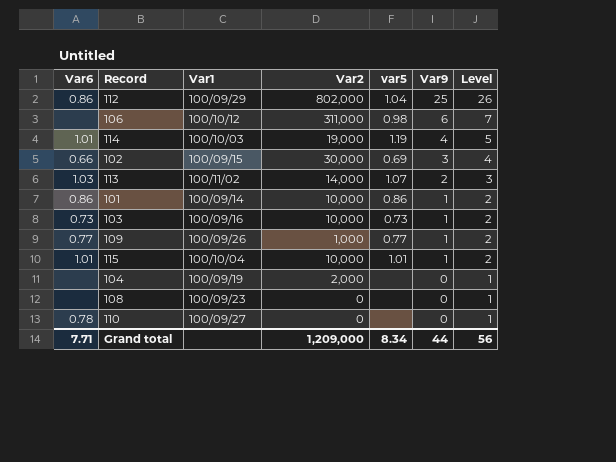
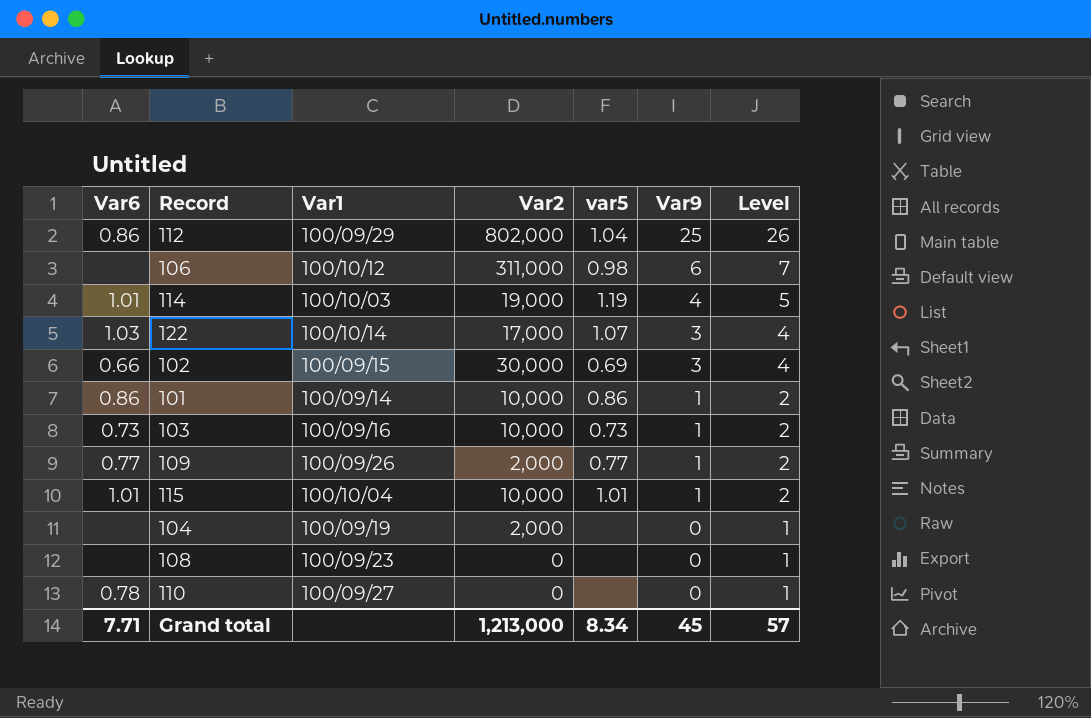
row 113: 1.03 | 100/11/02 | 14,000 | 1.07 | 2 | 3 -> none
row 122: none -> 1.03 | 100/10/14 | 17,000 | 1.07 | 3 | 4
109 | Var2: 1,000 -> 2,000
Grand total | Var2: 1,209,000 -> 1,213,000
Grand total | Var9: 44 -> 45
Grand total | Level: 56 -> 57

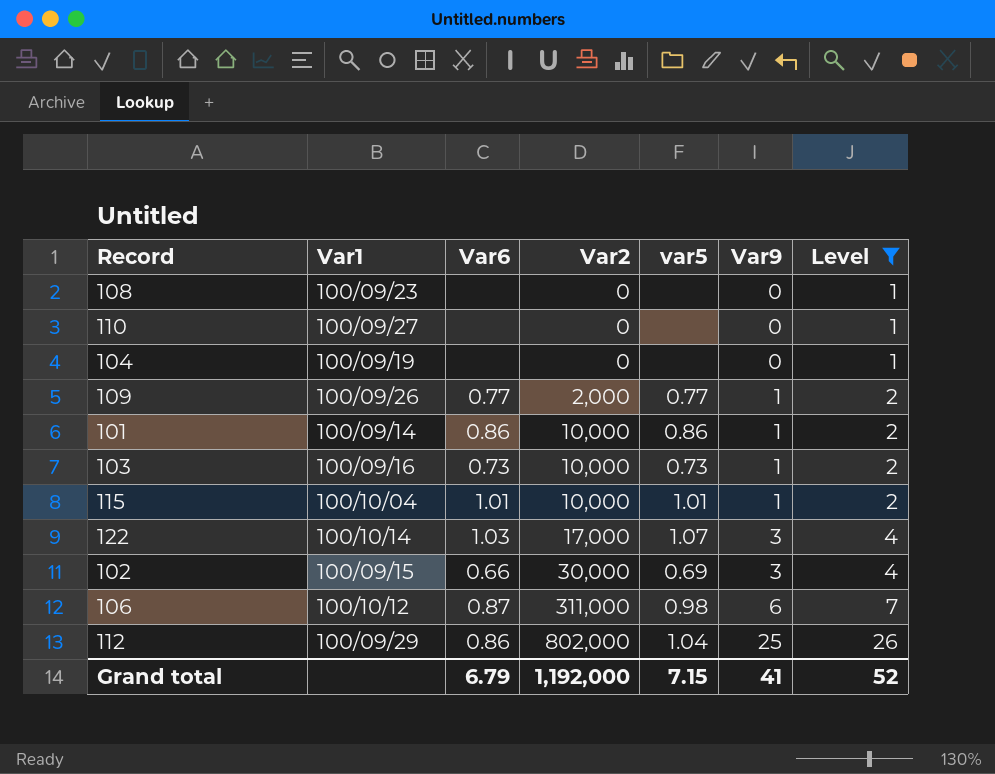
filter: none -> Level != 5
row order: Var9 descending -> Var2 ascending
column Var6 | position: 1 -> 3
110 | Var6: 0.78 -> none
104 | Var2: 2,000 -> 0
106 | Var6: none -> 0.87
Grand total | Var6: 7.71 -> 6.79
Grand total | Var2: 1,213,000 -> 1,192,000
Grand total | var5: 8.34 -> 7.15
Grand total | Var9: 45 -> 41
Grand total | Level: 57 -> 52

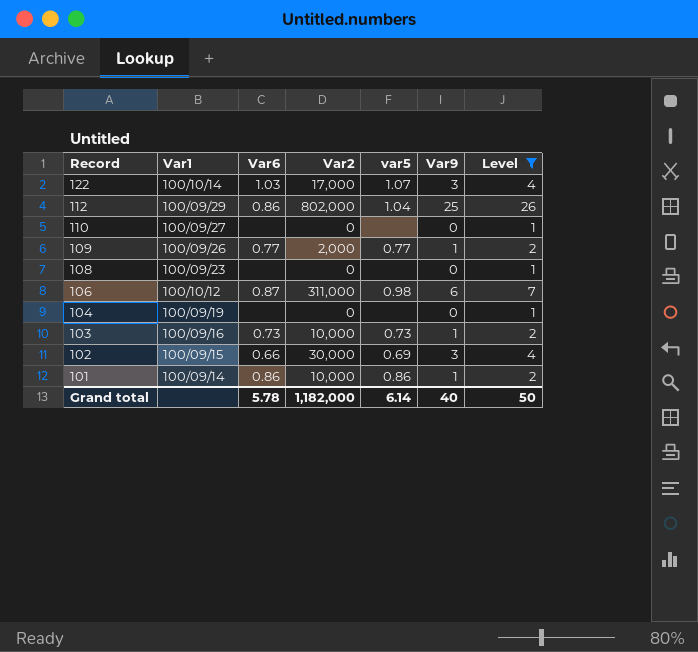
row order: Var2 ascending -> Record descending
row 115: 100/10/04 | 1.01 | 10,000 | 1.01 | 1 | 2 -> none
Grand total | Var6: 6.79 -> 5.78
Grand total | Var2: 1,192,000 -> 1,182,000
Grand total | var5: 7.15 -> 6.14
Grand total | Var9: 41 -> 40
Grand total | Level: 52 -> 50

